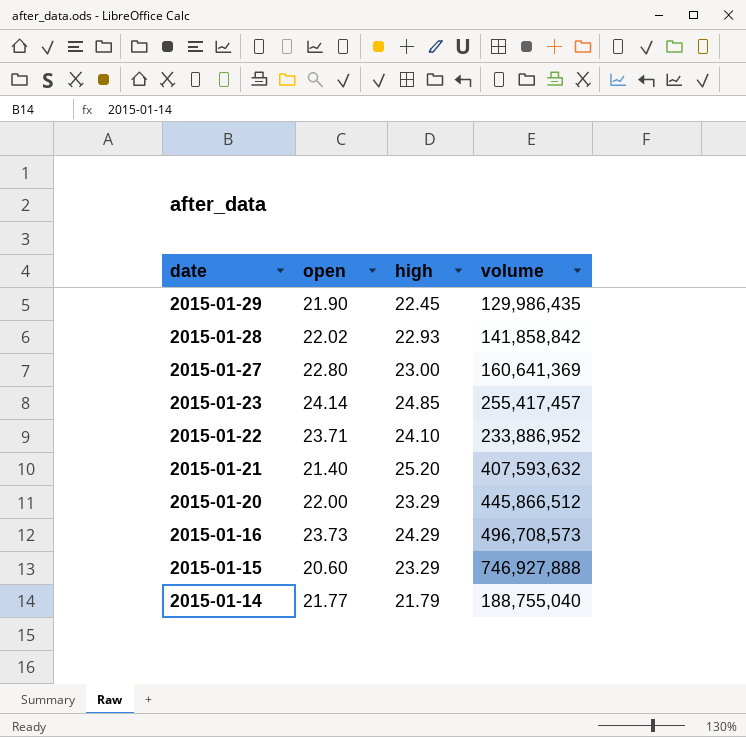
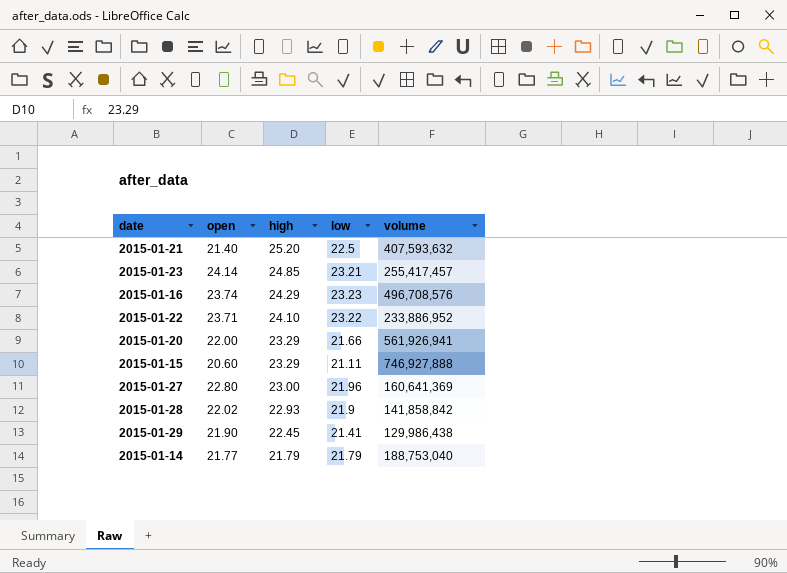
row order: date descending -> high descending
column low | position: none -> 4
2015-01-16 | open: 23.73 -> 23.74
2015-01-16 | volume: 496,708,573 -> 496,708,576
2015-01-20 | volume: 445,866,512 -> 561,926,941
2015-01-29 | volume: 129,986,435 -> 129,986,438
2015-01-14 | volume: 188,755,040 -> 188,753,040

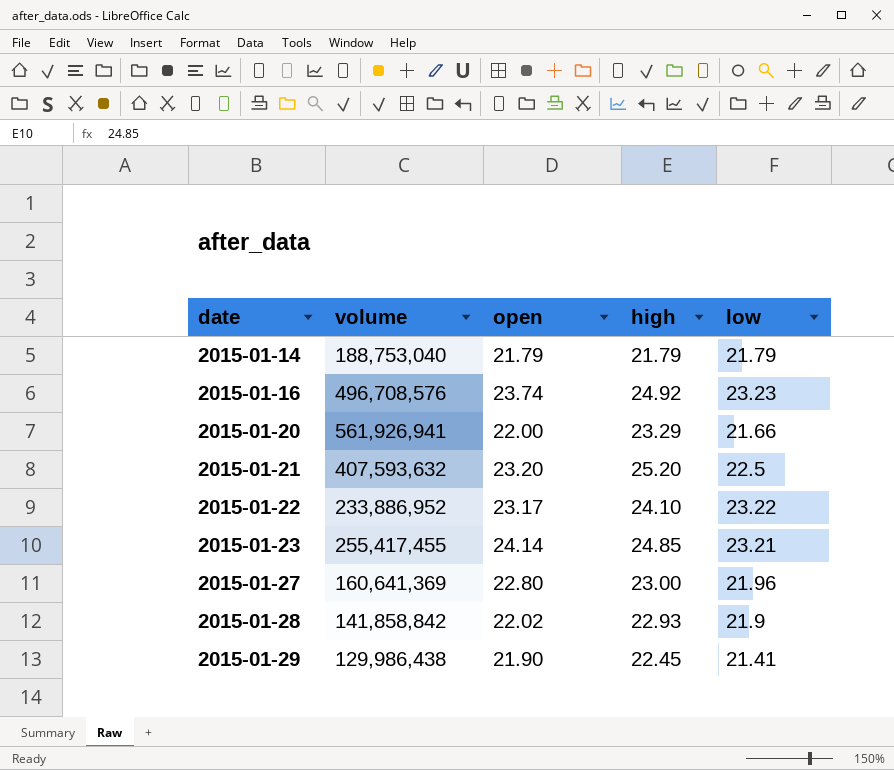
row order: high descending -> date ascending
column volume | position: 5 -> 2
row 2015-01-15: 20.60 | 23.29 | 21.11 | 746,927,888 -> none
2015-01-14 | open: 21.77 -> 21.79
2015-01-16 | high: 24.29 -> 24.92
2015-01-21 | open: 21.40 -> 23.20
2015-01-22 | open: 23.71 -> 23.17
2015-01-23 | volume: 255,417,457 -> 255,417,455

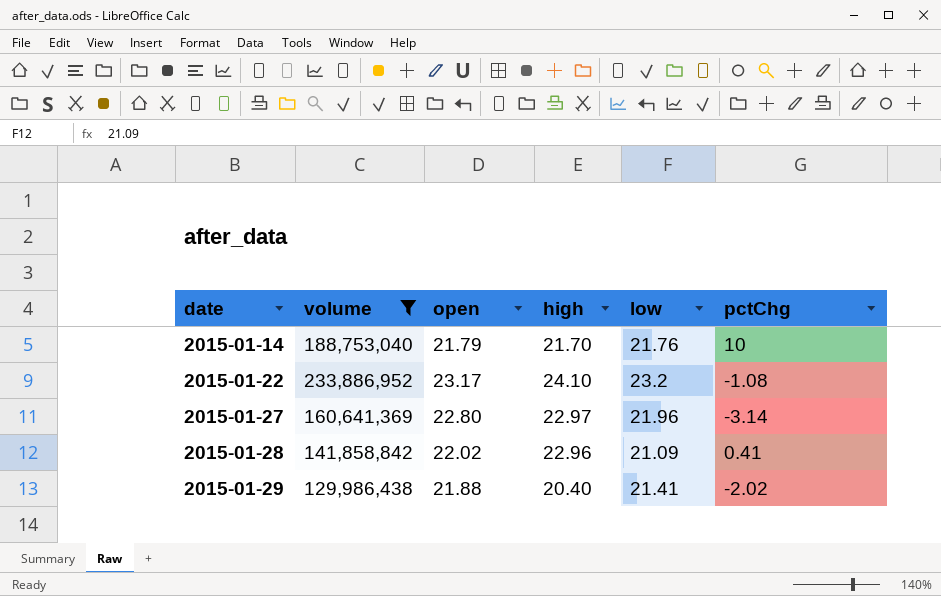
filter: none -> volume <= 233,886,952
column pctChg | position: none -> 6
2015-01-14 | high: 21.79 -> 21.70
2015-01-14 | low: 21.79 -> 21.76
2015-01-22 | low: 23.22 -> 23.2
2015-01-27 | high: 23.00 -> 22.97
2015-01-28 | high: 22.93 -> 22.96
2015-01-28 | low: 21.9 -> 21.09
2015-01-29 | open: 21.90 -> 21.88
2015-01-29 | high: 22.45 -> 20.40

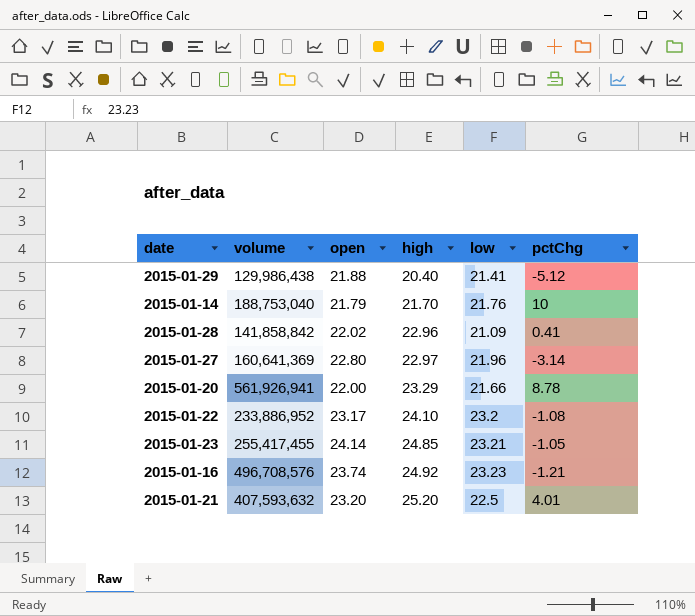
filter: volume <= 233,886,952 -> none
row order: date ascending -> high ascending
2015-01-29 | pctChg: -2.02 -> -5.12

